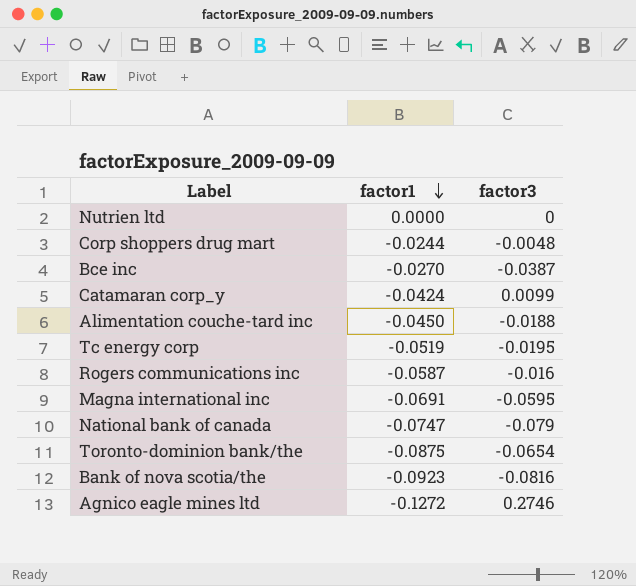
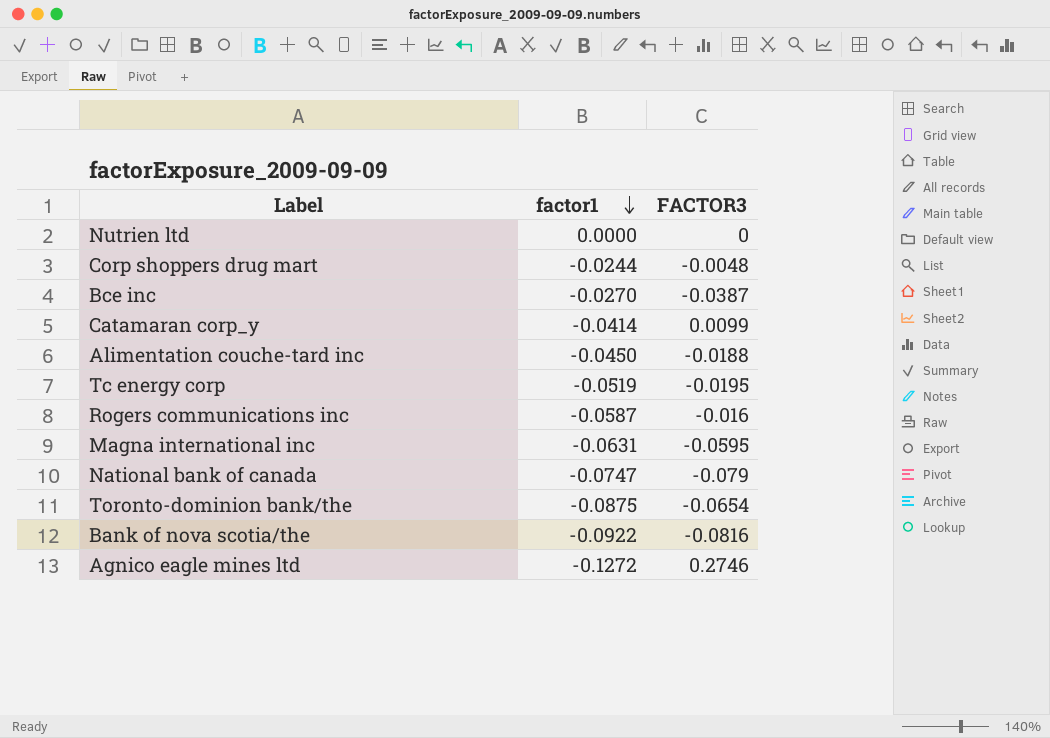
column name: factor3 -> FACTOR3
Catamaran corp_y | factor1: -0.0424 -> -0.0414
Magna international inc | factor1: -0.0691 -> -0.0631
Bank of nova scotia/the | factor1: -0.0923 -> -0.0922

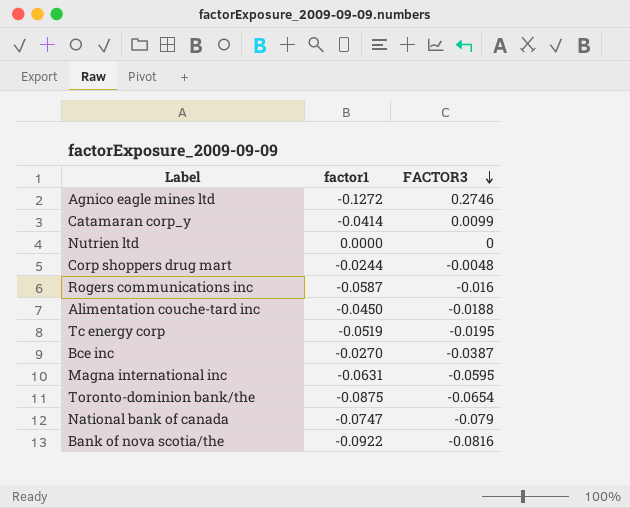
row order: factor1 descending -> FACTOR3 descending

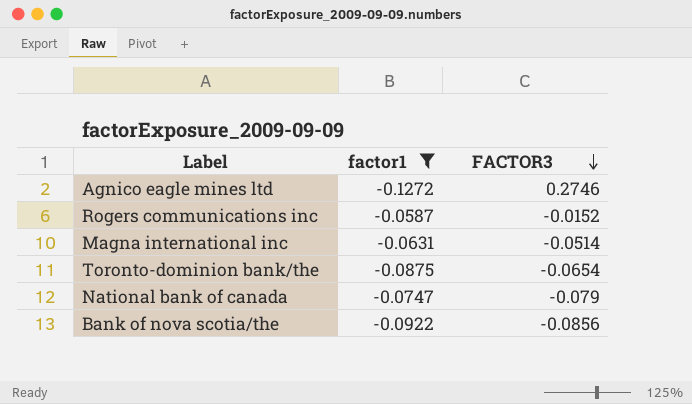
filter: none -> factor1 <= -0.0587
Rogers communications inc | FACTOR3: -0.016 -> -0.0152
Magna international inc | FACTOR3: -0.0595 -> -0.0514
Bank of nova scotia/the | FACTOR3: -0.0816 -> -0.0856

